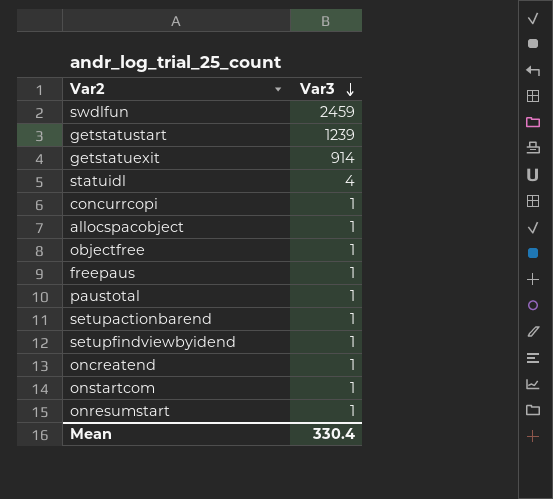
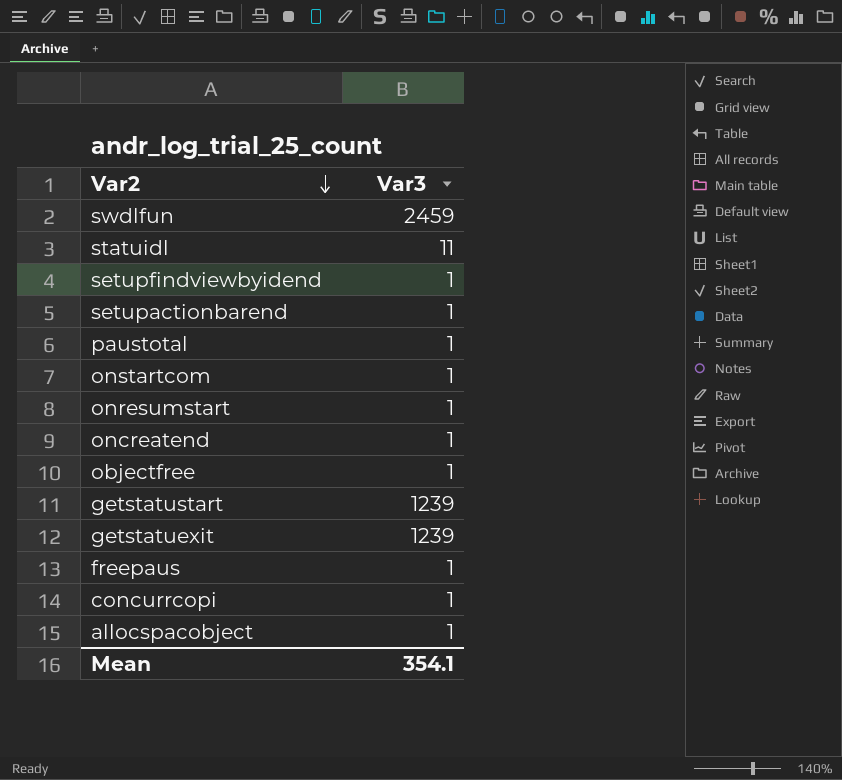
row order: Var3 descending -> Var2 descending
statuidl | Var3: 4 -> 11
getstatuexit | Var3: 914 -> 1239
Mean | Var3: 330.4 -> 354.1

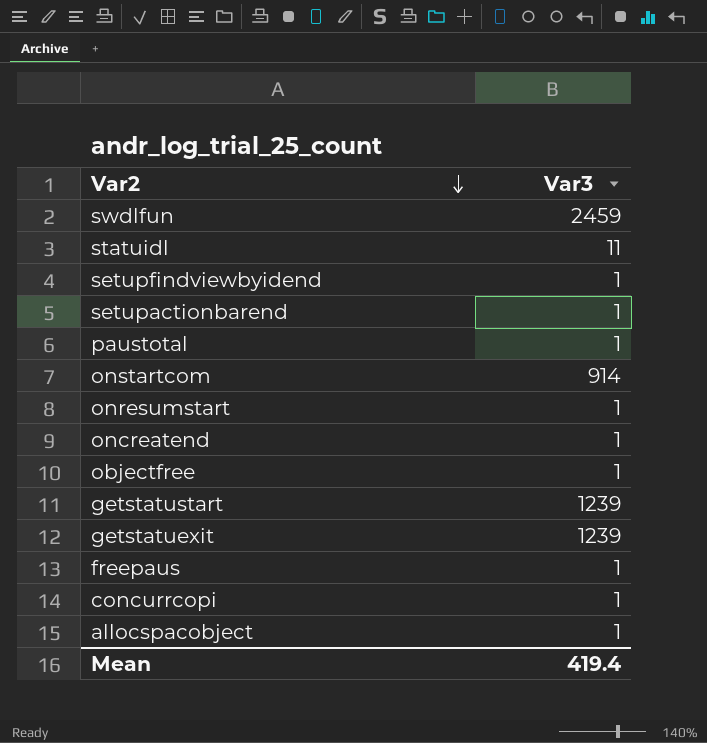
onstartcom | Var3: 1 -> 914
Mean | Var3: 354.1 -> 419.4

